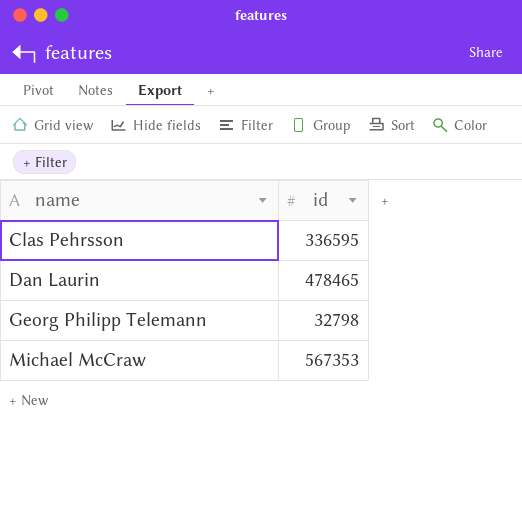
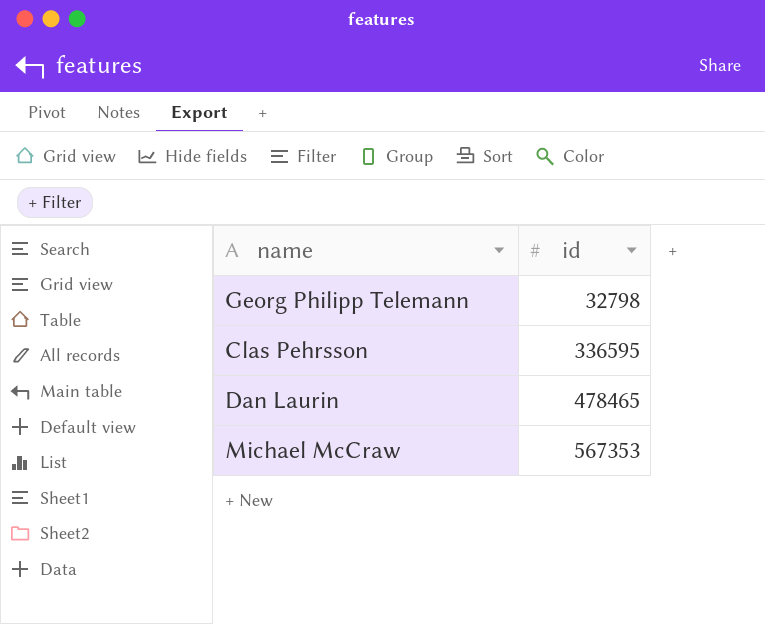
row order: name ascending -> id ascending

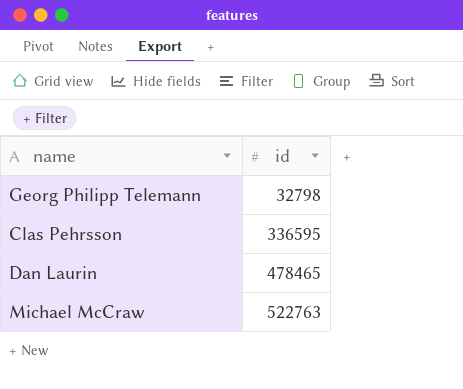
Michael McCraw | id: 567353 -> 522763

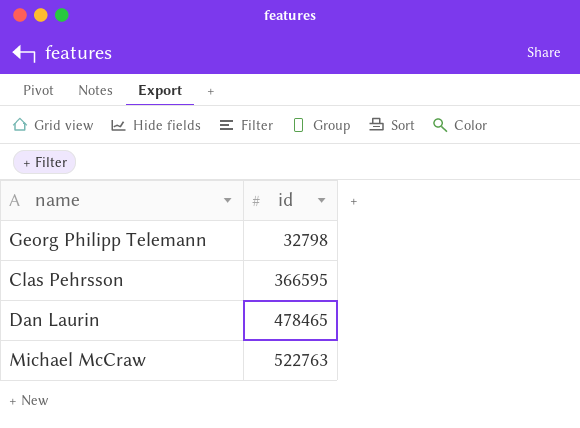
Clas Pehrsson | id: 336595 -> 366595

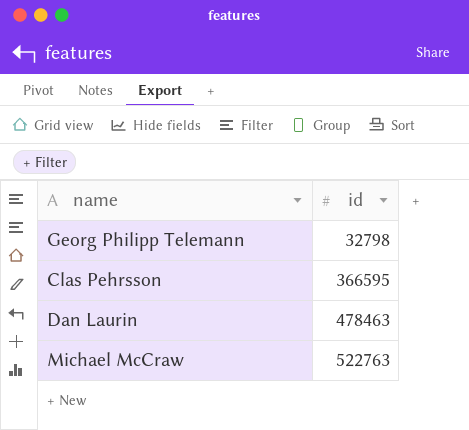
Dan Laurin | id: 478465 -> 478463

